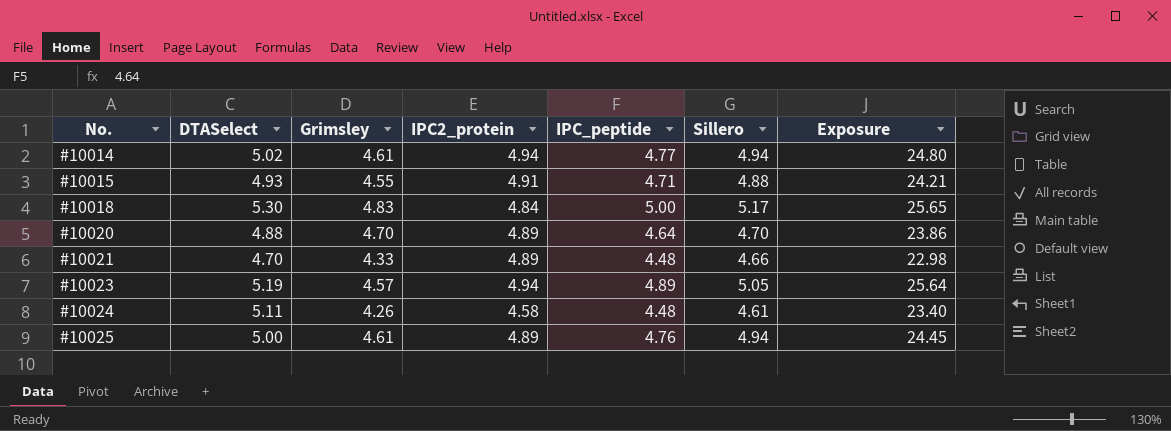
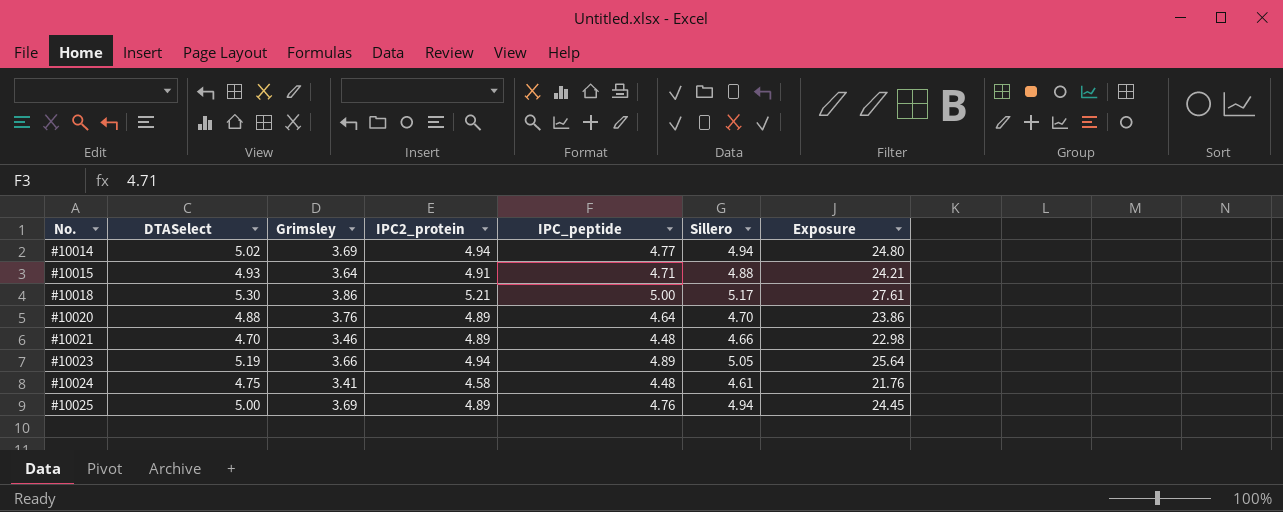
#10014 | Grimsley: 4.61 -> 3.69
#10015 | Grimsley: 4.55 -> 3.64
#10018 | Grimsley: 4.83 -> 3.86
#10018 | IPC2_protein: 4.84 -> 5.21
#10018 | Exposure: 25.65 -> 27.61
#10020 | Grimsley: 4.70 -> 3.76
#10021 | Grimsley: 4.33 -> 3.46
#10023 | Grimsley: 4.57 -> 3.66
#10024 | DTASelect: 5.11 -> 4.75
#10024 | Grimsley: 4.26 -> 3.41
#10024 | Exposure: 23.40 -> 21.76
#10025 | Grimsley: 4.61 -> 3.69

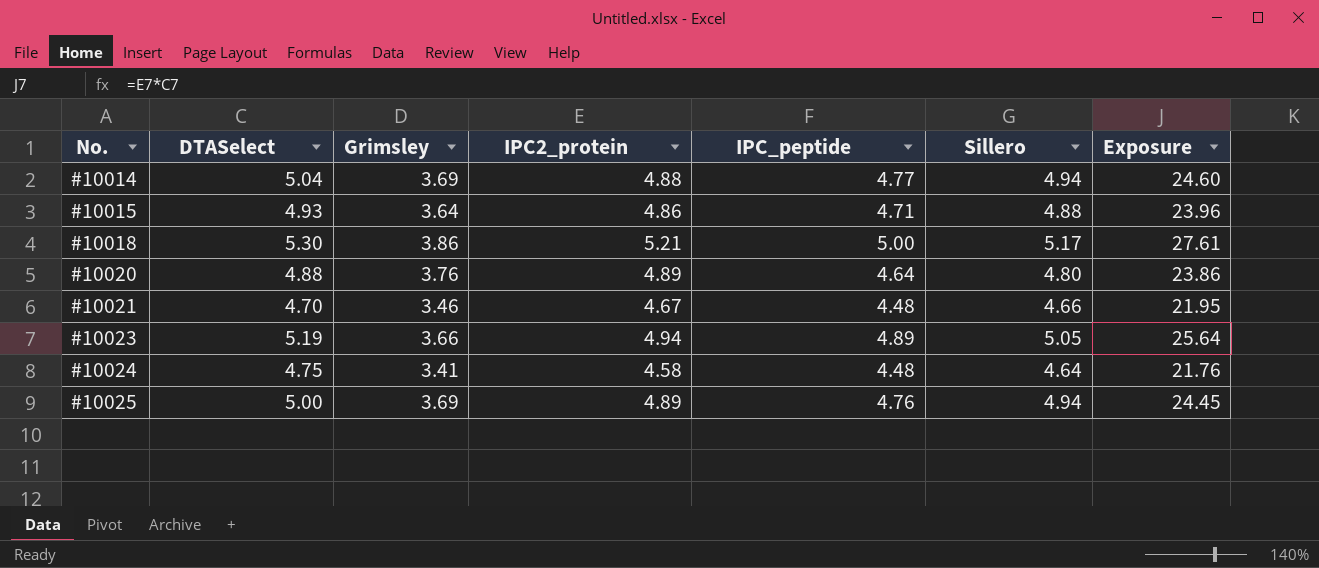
#10014 | DTASelect: 5.02 -> 5.04
#10014 | IPC2_protein: 4.94 -> 4.88
#10014 | Exposure: 24.80 -> 24.60
#10015 | IPC2_protein: 4.91 -> 4.86
#10015 | Exposure: 24.21 -> 23.96
#10020 | Sillero: 4.70 -> 4.80
#10021 | IPC2_protein: 4.89 -> 4.67
#10021 | Exposure: 22.98 -> 21.95
#10024 | Sillero: 4.61 -> 4.64

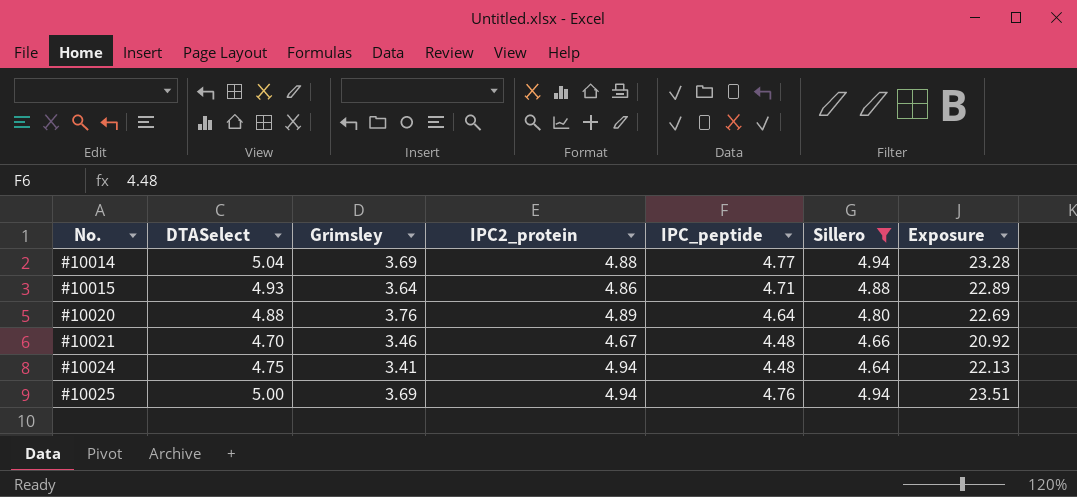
filter: none -> Sillero <= 4.94
column Exposure | formula: [DTASelect] * [IPC2_protein] -> [IPC2_protein] * [IPC_peptide]
#10024 | IPC2_protein: 4.58 -> 4.94
#10025 | IPC2_protein: 4.89 -> 4.94

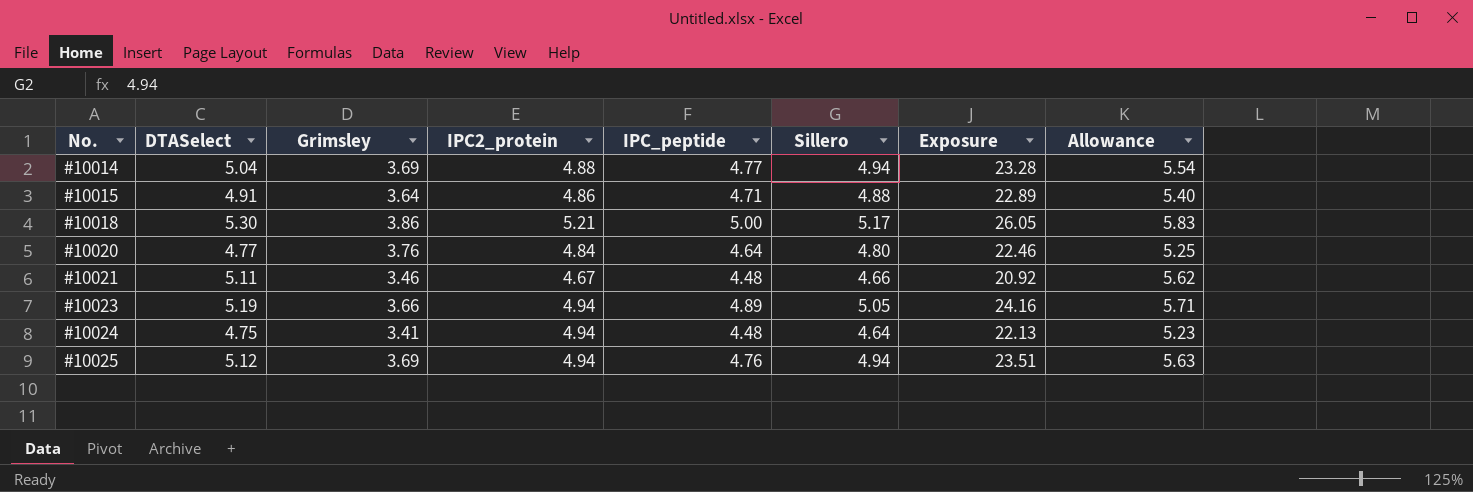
filter: Sillero <= 4.94 -> none
column Allowance | formula: none -> [DTASelect] * 1.1
#10015 | DTASelect: 4.93 -> 4.91
#10020 | DTASelect: 4.88 -> 4.77
#10020 | IPC2_protein: 4.89 -> 4.84
#10020 | Exposure: 22.69 -> 22.46
#10021 | DTASelect: 4.70 -> 5.11
#10025 | DTASelect: 5.00 -> 5.12

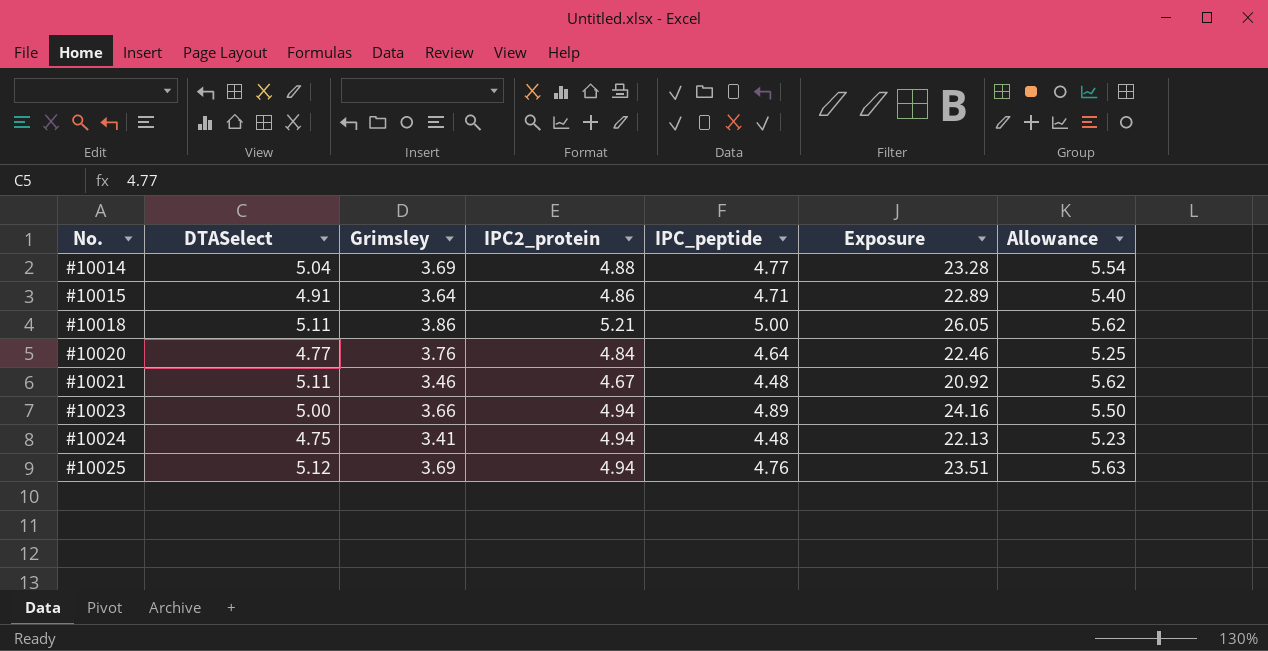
column Sillero | position: 6 -> none
#10018 | DTASelect: 5.30 -> 5.11
#10018 | Allowance: 5.83 -> 5.62
#10023 | DTASelect: 5.19 -> 5.00
#10023 | Allowance: 5.71 -> 5.50

